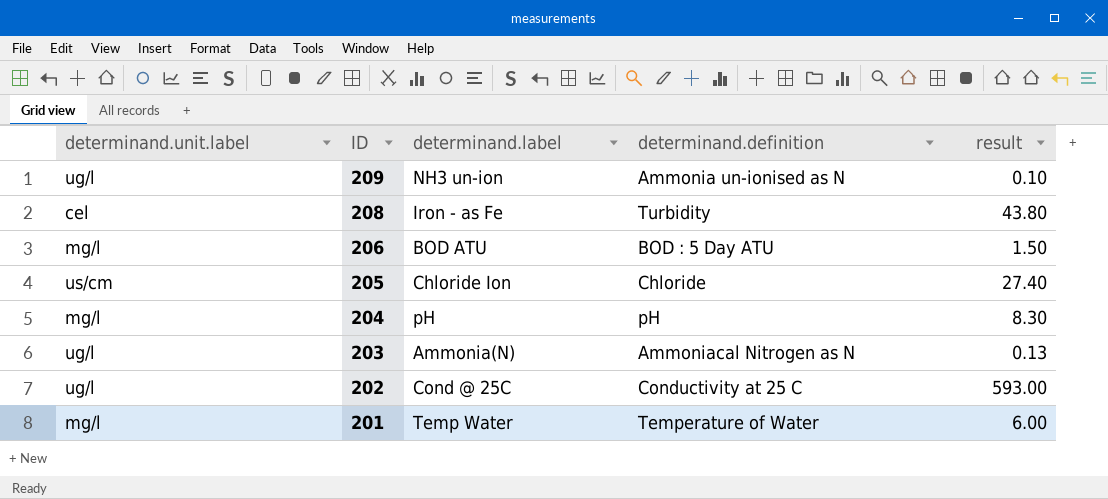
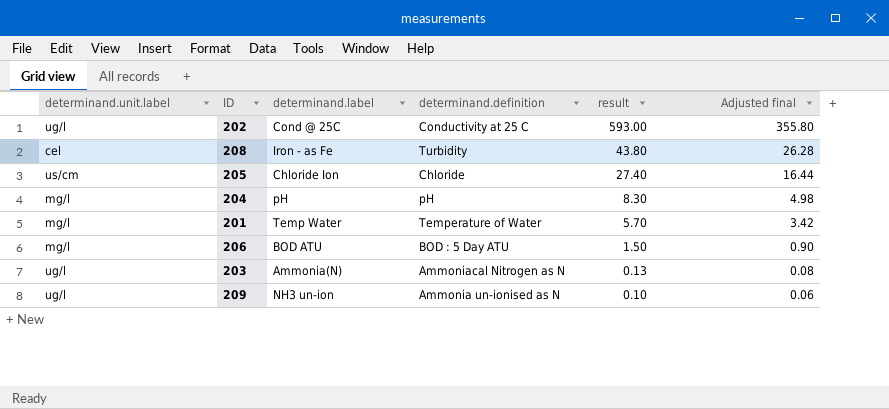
row order: ID descending -> result descending
column Adjusted final | formula: none -> [result] * 0.6
201 | result: 6.00 -> 5.70

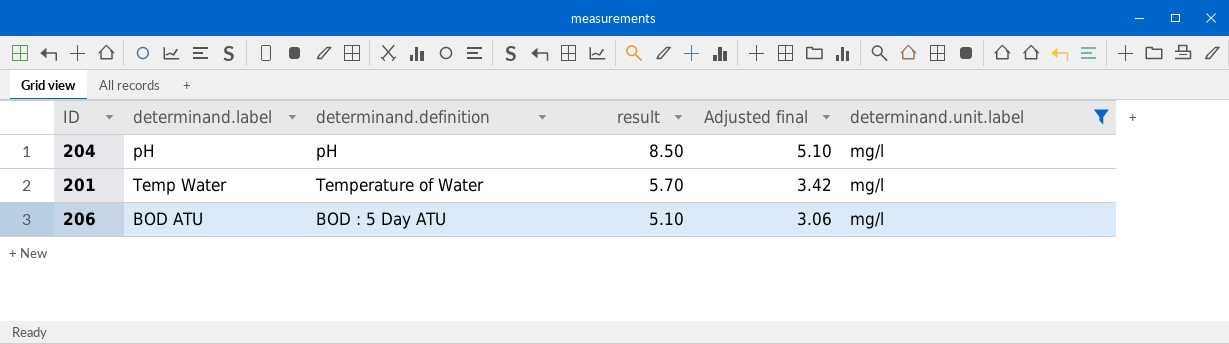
filter: none -> determinand.unit.label = mg/l
column determinand.unit.label | position: 1 -> 6
204 | result: 8.30 -> 8.50
204 | Adjusted final: 4.98 -> 5.10
206 | result: 1.50 -> 5.10
206 | Adjusted final: 0.90 -> 3.06

